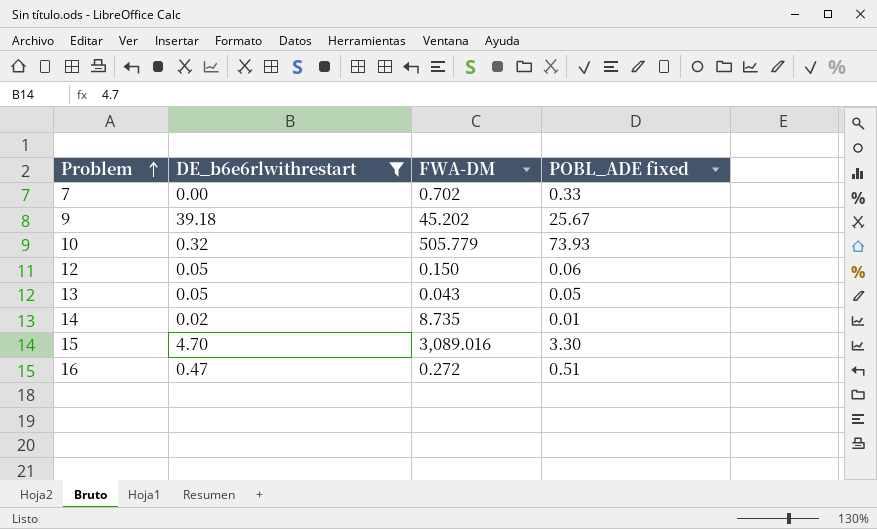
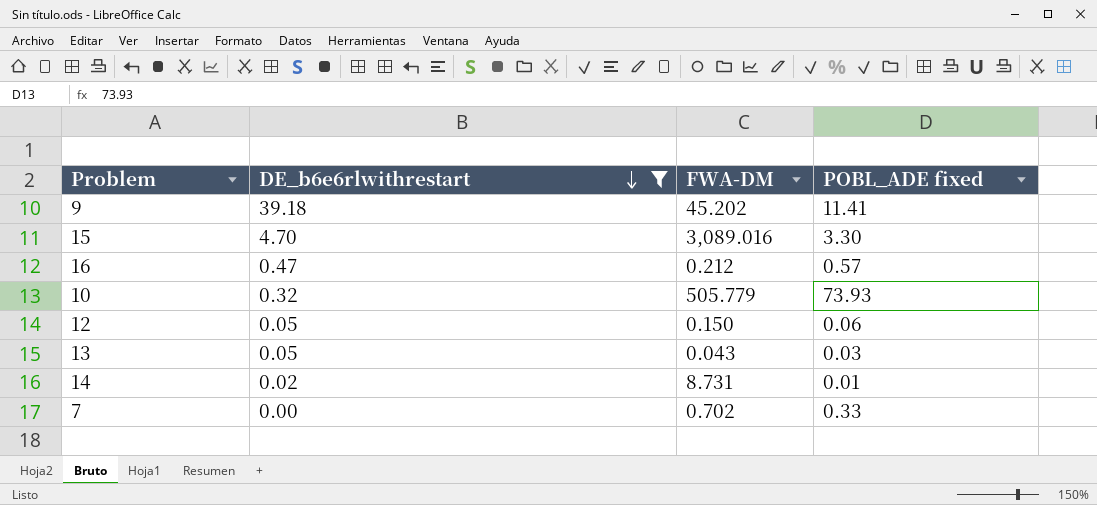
row order: Problem ascending -> DE_b6e6rlwithrestart descending
9 | POBL_ADE fixed: 25.67 -> 11.41
16 | FWA-DM: 0.272 -> 0.212
16 | POBL_ADE fixed: 0.51 -> 0.57
13 | POBL_ADE fixed: 0.05 -> 0.03
14 | FWA-DM: 8.735 -> 8.731

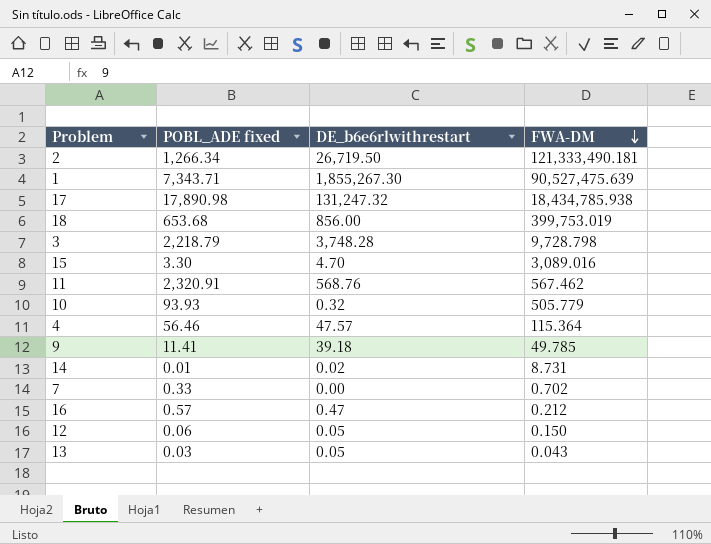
filter: DE_b6e6rlwithrestart <= 39.18 -> none
row order: DE_b6e6rlwithrestart descending -> FWA-DM descending
column POBL_ADE fixed | position: 4 -> 2
10 | POBL_ADE fixed: 73.93 -> 93.93
9 | FWA-DM: 45.202 -> 49.785

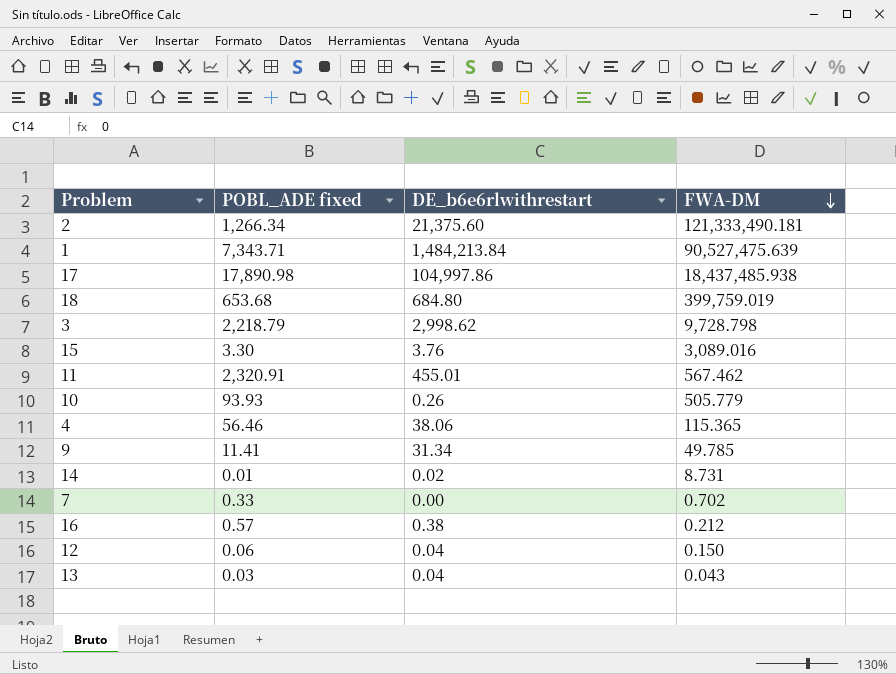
2 | DE_b6e6rlwithrestart: 26,719.50 -> 21,375.60
1 | DE_b6e6rlwithrestart: 1,855,267.30 -> 1,484,213.84
17 | DE_b6e6rlwithrestart: 131,247.32 -> 104,997.86
17 | FWA-DM: 18,434,785.938 -> 18,437,485.938
18 | DE_b6e6rlwithrestart: 856.00 -> 684.80
18 | FWA-DM: 399,753.019 -> 399,759.019
3 | DE_b6e6rlwithrestart: 3,748.28 -> 2,998.62
15 | DE_b6e6rlwithrestart: 4.70 -> 3.76
11 | DE_b6e6rlwithrestart: 568.76 -> 455.01
10 | DE_b6e6rlwithrestart: 0.32 -> 0.26
4 | DE_b6e6rlwithrestart: 47.57 -> 38.06
4 | FWA-DM: 115.364 -> 115.365
9 | DE_b6e6rlwithrestart: 39.18 -> 31.34
16 | DE_b6e6rlwithrestart: 0.47 -> 0.38
12 | DE_b6e6rlwithrestart: 0.05 -> 0.04
13 | DE_b6e6rlwithrestart: 0.05 -> 0.04

